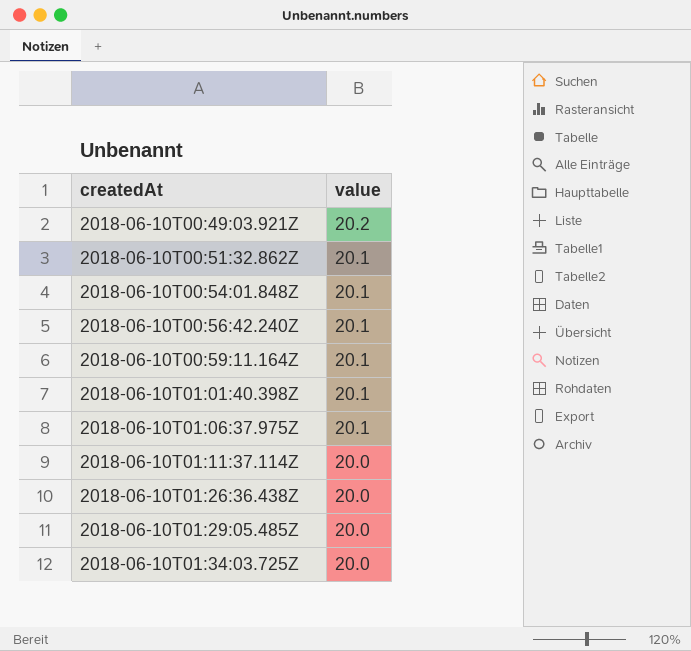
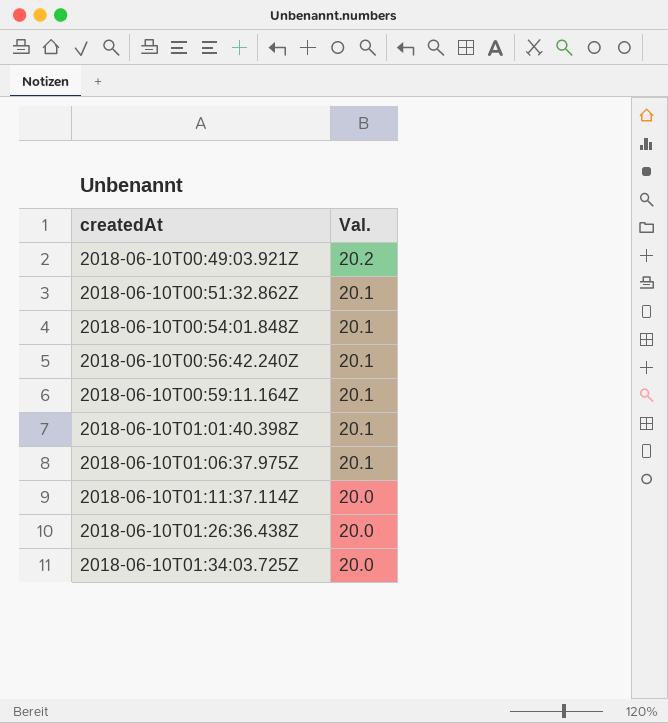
column name: value -> Val.
row 2018-06-10T01:29:05.485Z: 20.0 -> none

